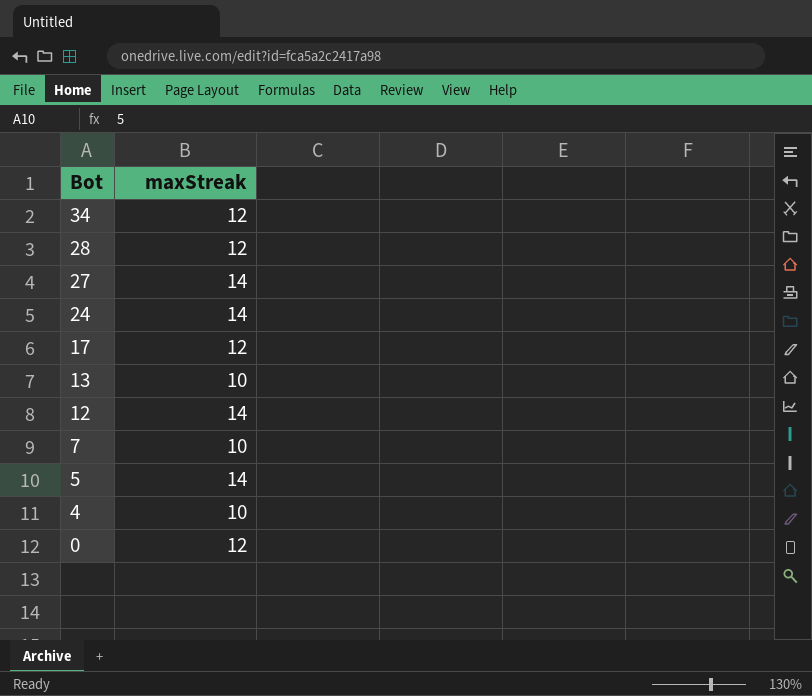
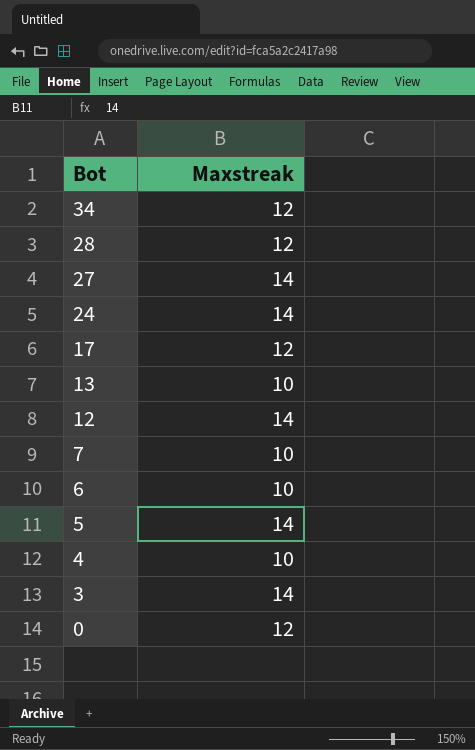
column name: maxStreak -> Maxstreak
row 6: none -> 10
row 3: none -> 14

